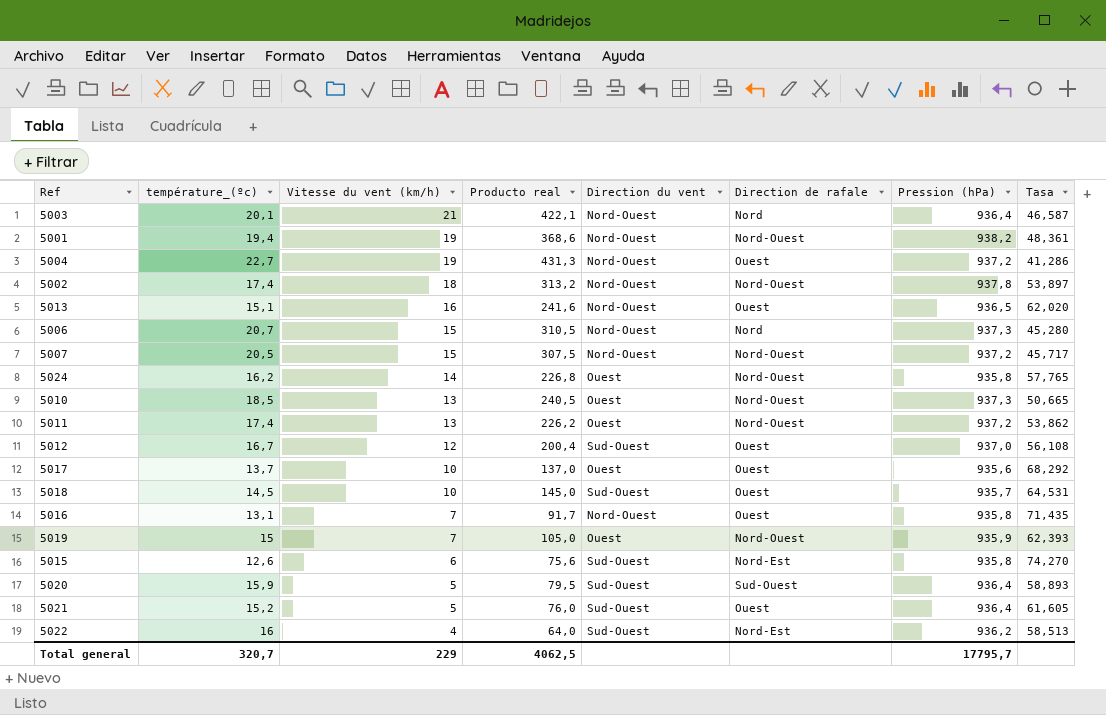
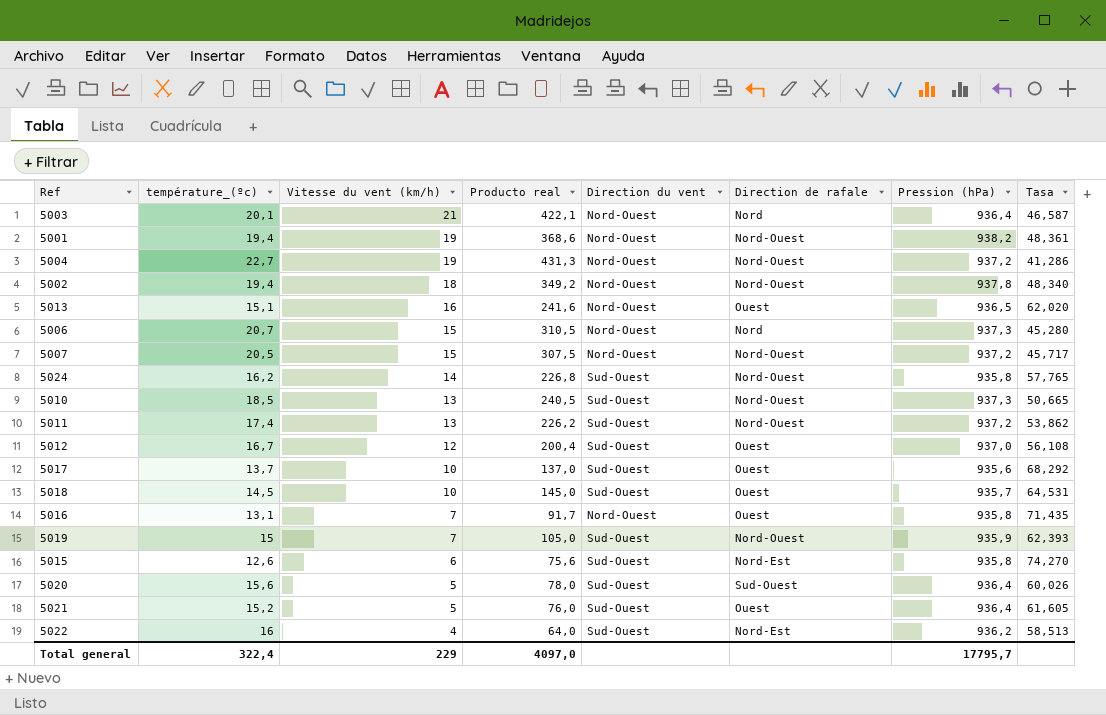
5004 | Direction de rafale: Ouest -> Nord-Ouest
5002 | température_(ºc): 17,4 -> 19,4
5002 | Producto real: 313,2 -> 349,2
5002 | Tasa: 53,897 -> 48,340
5024 | Direction du vent: Ouest -> Sud-Ouest
5010 | Direction du vent: Ouest -> Sud-Ouest
5011 | Direction du vent: Ouest -> Sud-Ouest
5017 | Direction du vent: Ouest -> Sud-Ouest
5019 | Direction du vent: Ouest -> Sud-Ouest
5020 | température_(ºc): 15,9 -> 15,6
5020 | Producto real: 79,5 -> 78,0
5020 | Tasa: 58,893 -> 60,026
Total general | température_(ºc): 320,7 -> 322,4
Total general | Producto real: 4062,5 -> 4097,0

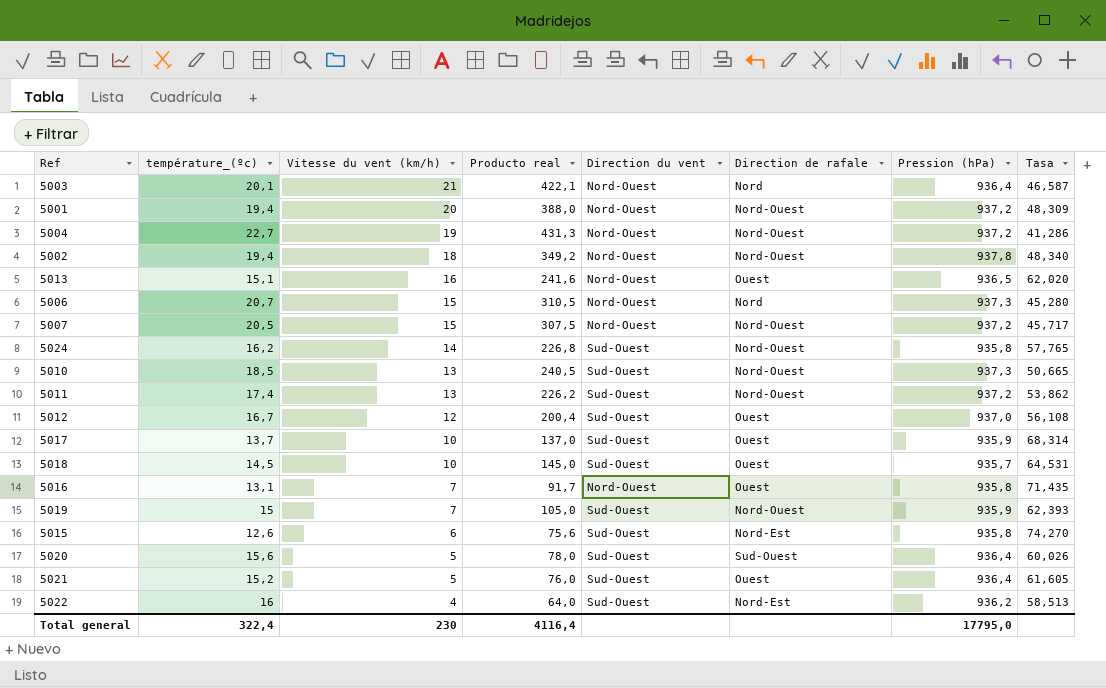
5001 | Vitesse du vent (km/h): 19 -> 20
5001 | Producto real: 368,6 -> 388,0
5001 | Pression (hPa): 938,2 -> 937,2
5001 | Tasa: 48,361 -> 48,309
5017 | Pression (hPa): 935,6 -> 935,9
5017 | Tasa: 68,292 -> 68,314
Total general | Vitesse du vent (km/h): 229 -> 230
Total general | Producto real: 4097,0 -> 4116,4
Total general | Pression (hPa): 17795,7 -> 17795,0

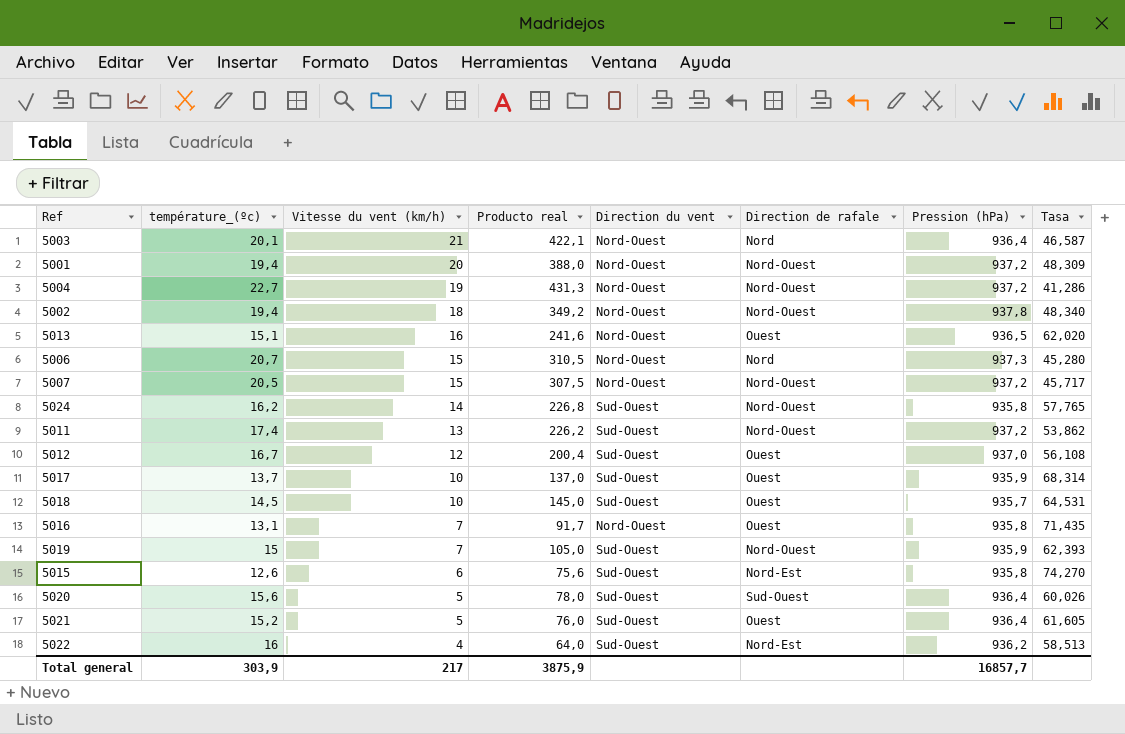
row 5010: 18,5 | 13 | 240,5 | Sud-Ouest | Nord-Ouest | 937,3 | 50,665 -> none
Total general | température_(ºc): 322,4 -> 303,9
Total general | Vitesse du vent (km/h): 230 -> 217
Total general | Producto real: 4116,4 -> 3875,9
Total general | Pression (hPa): 17795,0 -> 16857,7

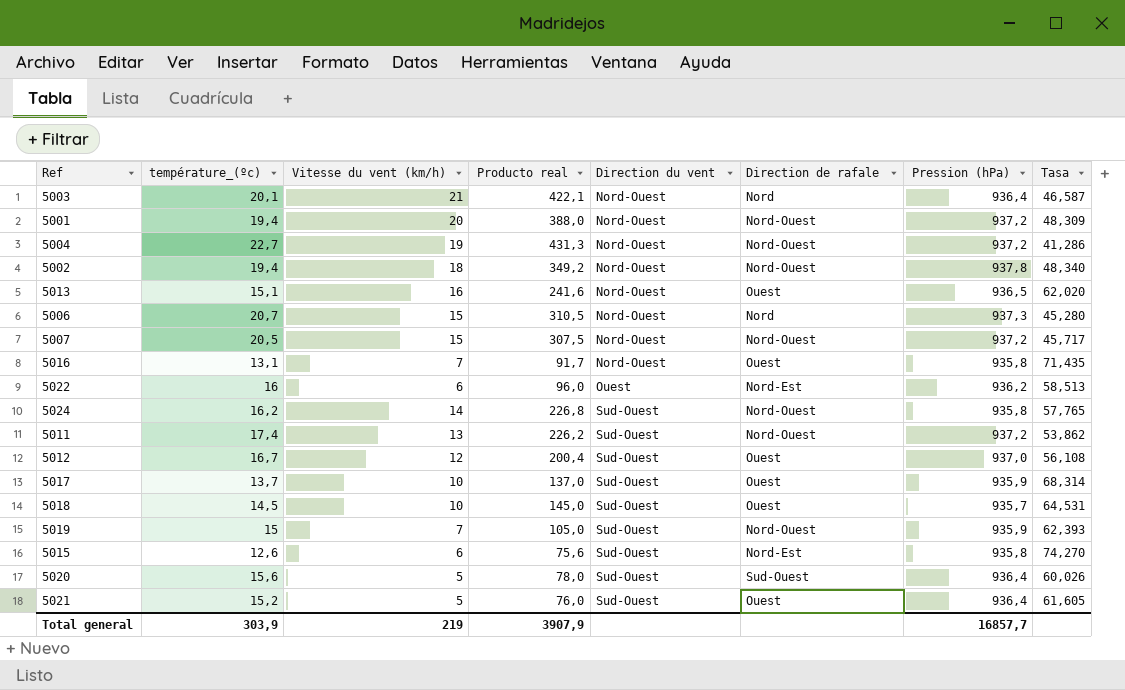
row order: Vitesse du vent (km/h) descending -> Direction du vent ascending
5022 | Vitesse du vent (km/h): 4 -> 6
5022 | Producto real: 64,0 -> 96,0
5022 | Direction du vent: Sud-Ouest -> Ouest
Total general | Vitesse du vent (km/h): 217 -> 219
Total general | Producto real: 3875,9 -> 3907,9

